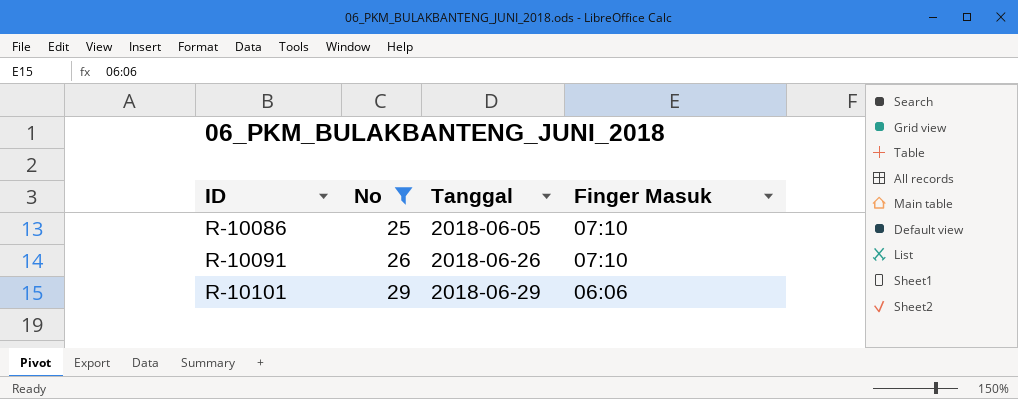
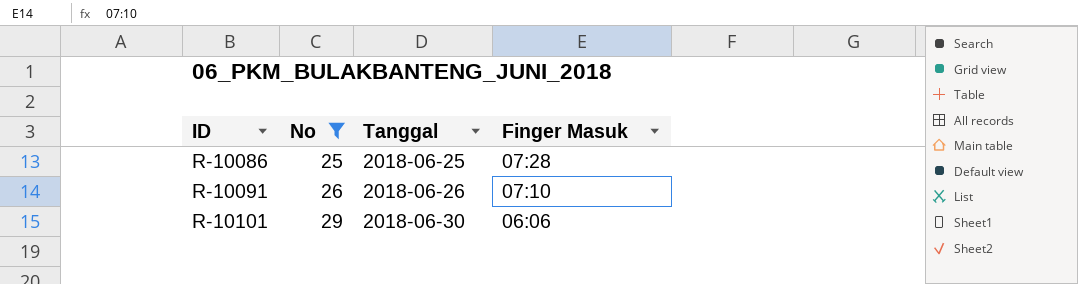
R-10086 | Tanggal: 2018-06-05 -> 2018-06-25
R-10086 | Finger Masuk: 07:10 -> 07:28
R-10101 | Tanggal: 2018-06-29 -> 2018-06-30

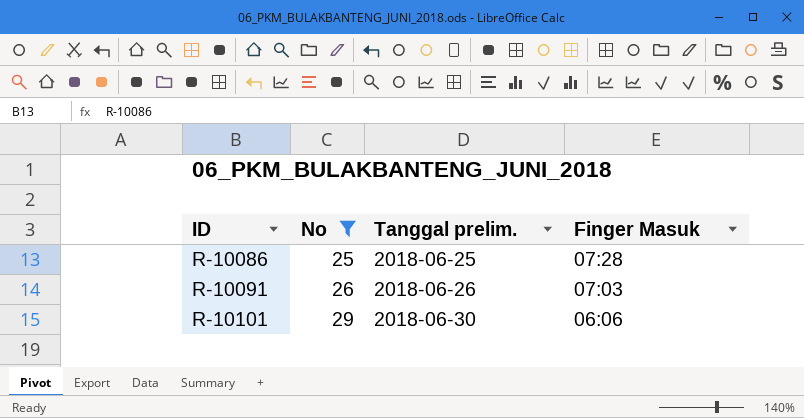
column name: Tanggal -> Tanggal prelim.
R-10091 | Finger Masuk: 07:10 -> 07:03

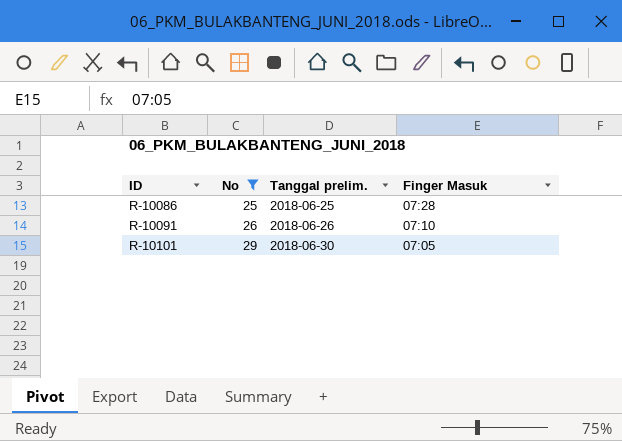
R-10091 | Finger Masuk: 07:03 -> 07:10
R-10101 | Finger Masuk: 06:06 -> 07:05

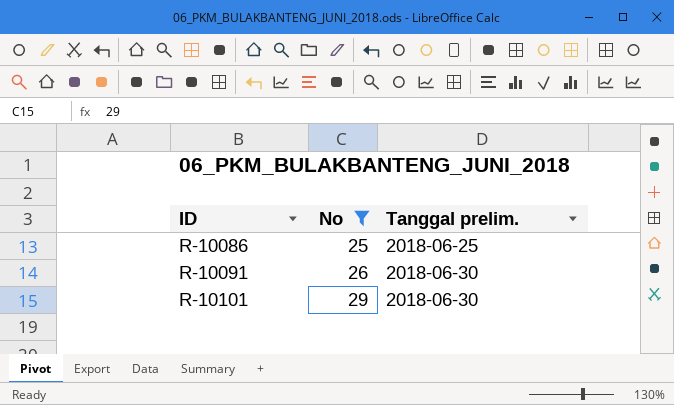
column Finger Masuk | position: 4 -> none
R-10091 | Tanggal prelim.: 2018-06-26 -> 2018-06-30

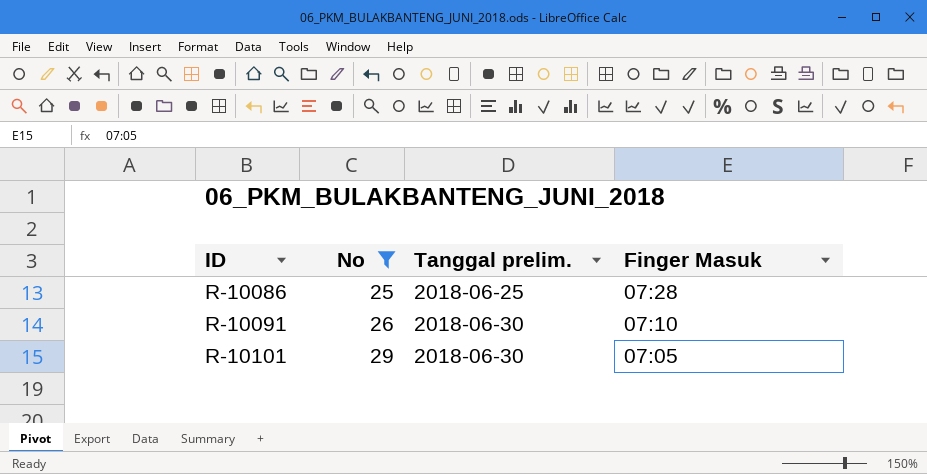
column Finger Masuk | position: none -> 4

